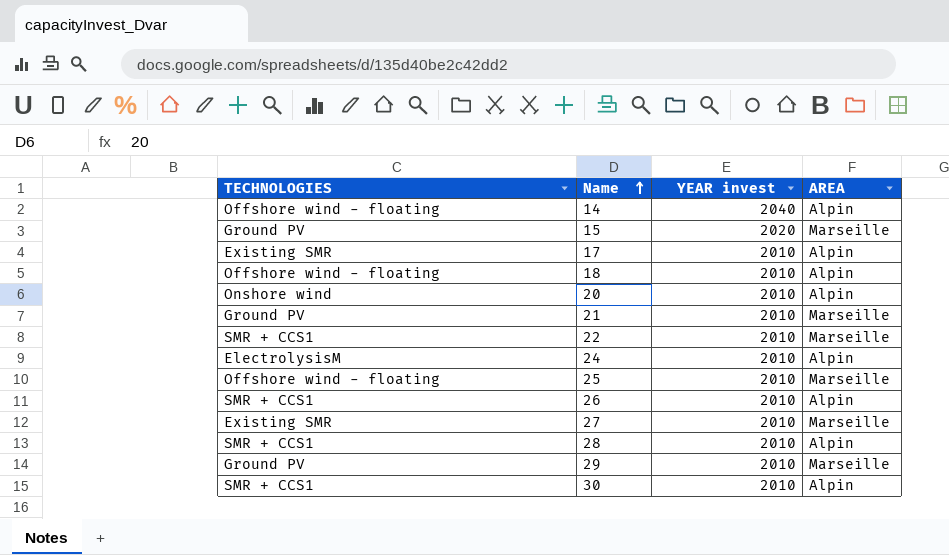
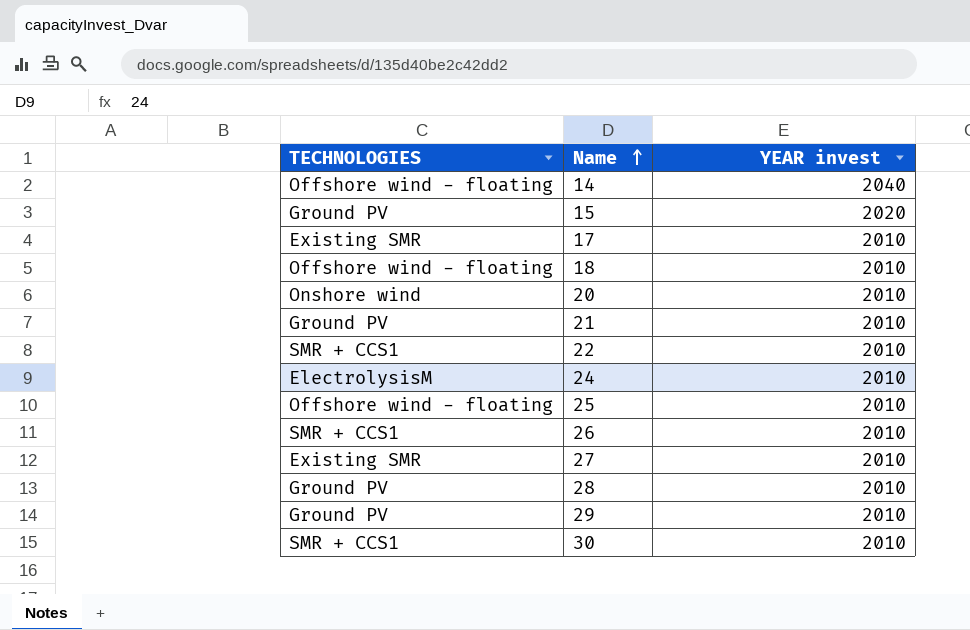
column AREA | position: 4 -> none
28 | TECHNOLOGIES: SMR + CCS1 -> Ground PV

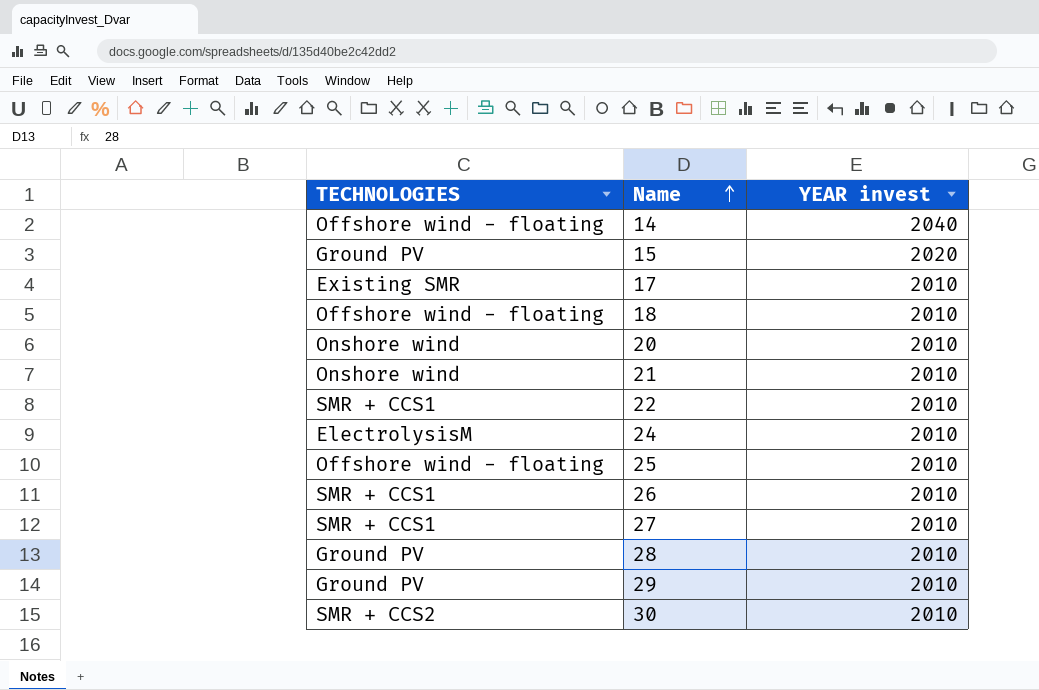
21 | TECHNOLOGIES: Ground PV -> Onshore wind
27 | TECHNOLOGIES: Existing SMR -> SMR + CCS1
30 | TECHNOLOGIES: SMR + CCS1 -> SMR + CCS2

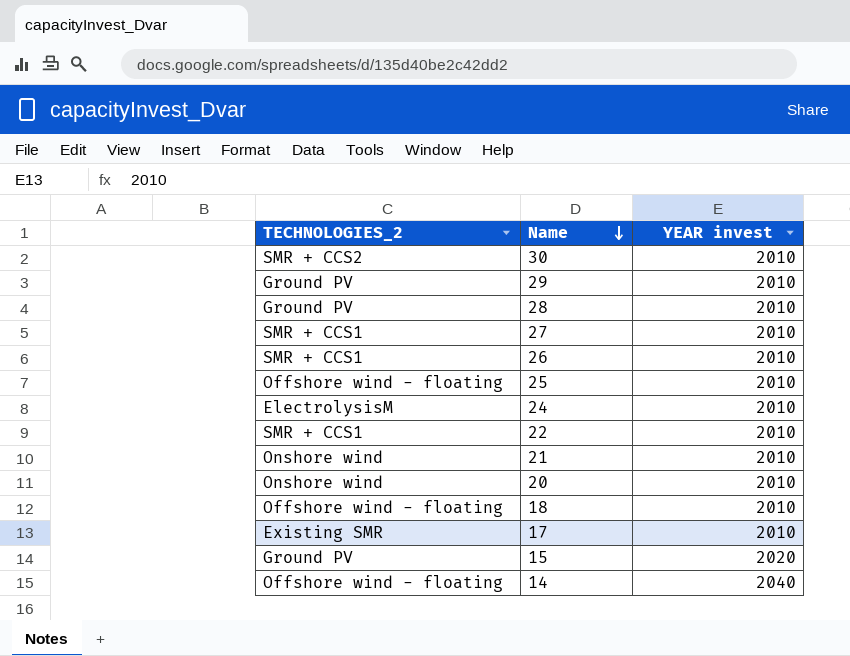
row order: Name ascending -> Name descending
column name: TECHNOLOGIES -> TECHNOLOGIES_2

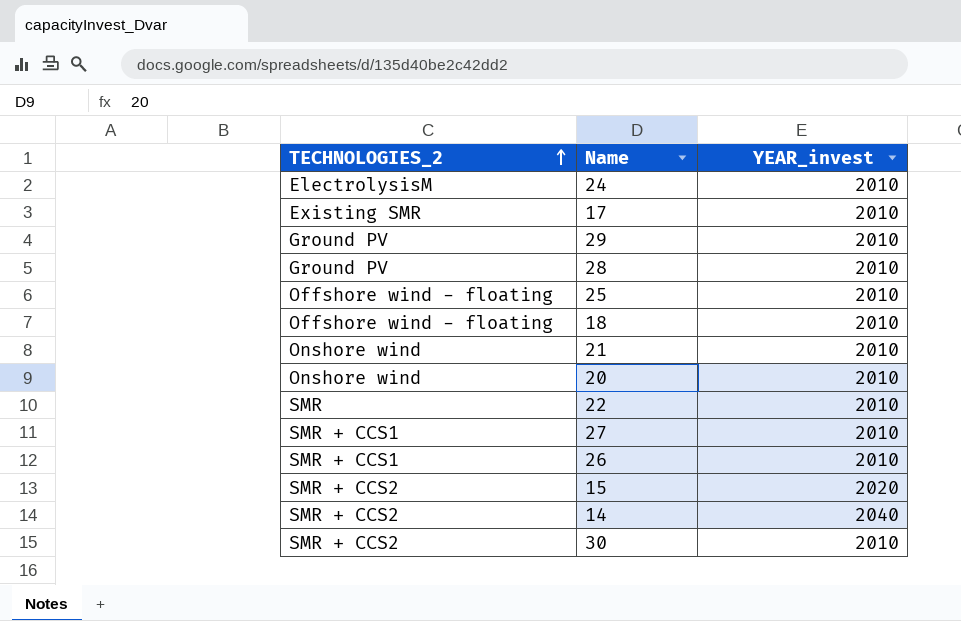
row order: Name descending -> TECHNOLOGIES_2 ascending
column name: YEAR invest -> YEAR_invest
22 | TECHNOLOGIES_2: SMR + CCS1 -> SMR
15 | TECHNOLOGIES_2: Ground PV -> SMR + CCS2
14 | TECHNOLOGIES_2: Offshore wind - floating -> SMR + CCS2

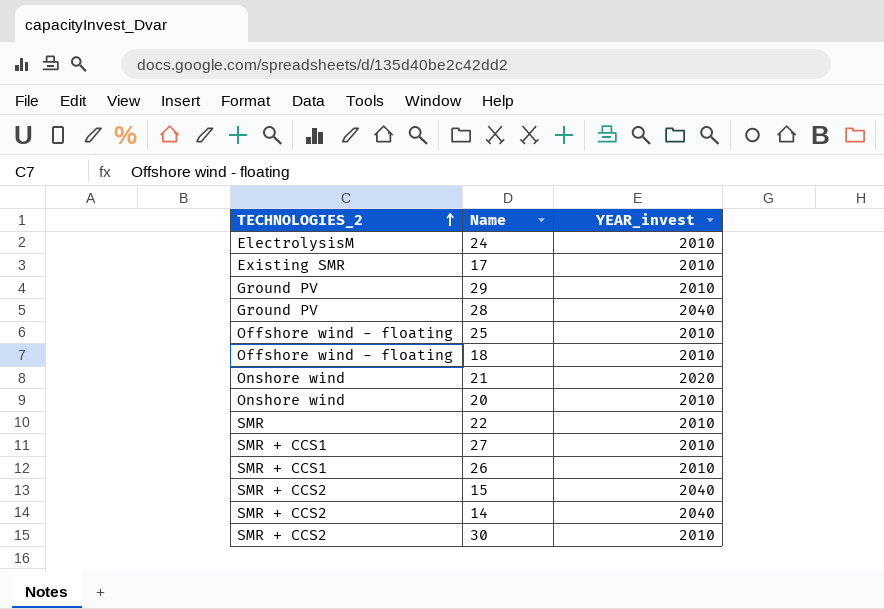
28 | YEAR_invest: 2010 -> 2040
21 | YEAR_invest: 2010 -> 2020
15 | YEAR_invest: 2020 -> 2040

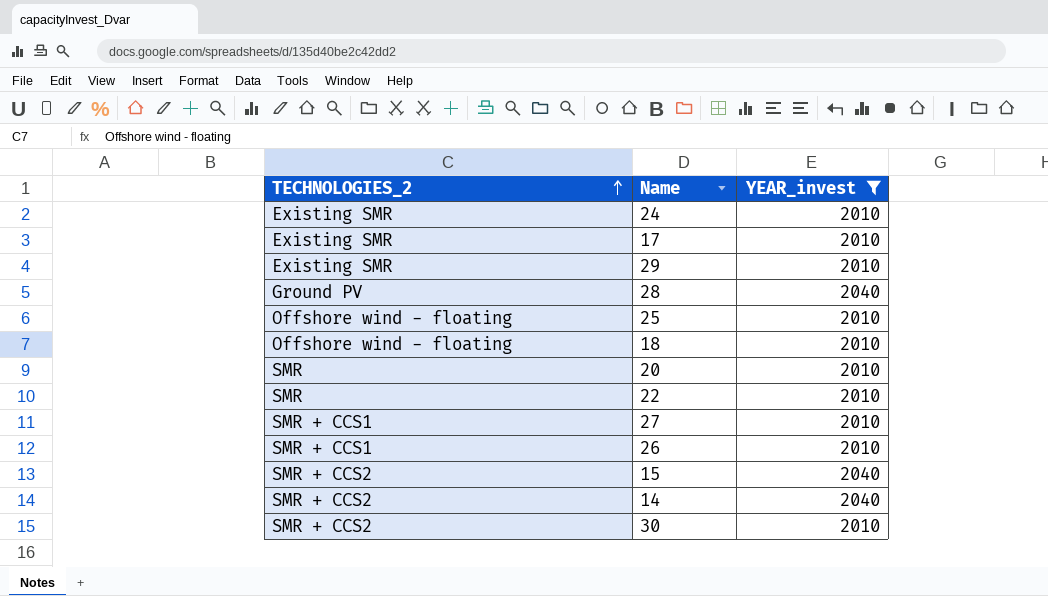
filter: none -> YEAR_invest != 2020
24 | TECHNOLOGIES_2: ElectrolysisM -> Existing SMR
29 | TECHNOLOGIES_2: Ground PV -> Existing SMR
20 | TECHNOLOGIES_2: Onshore wind -> SMR

